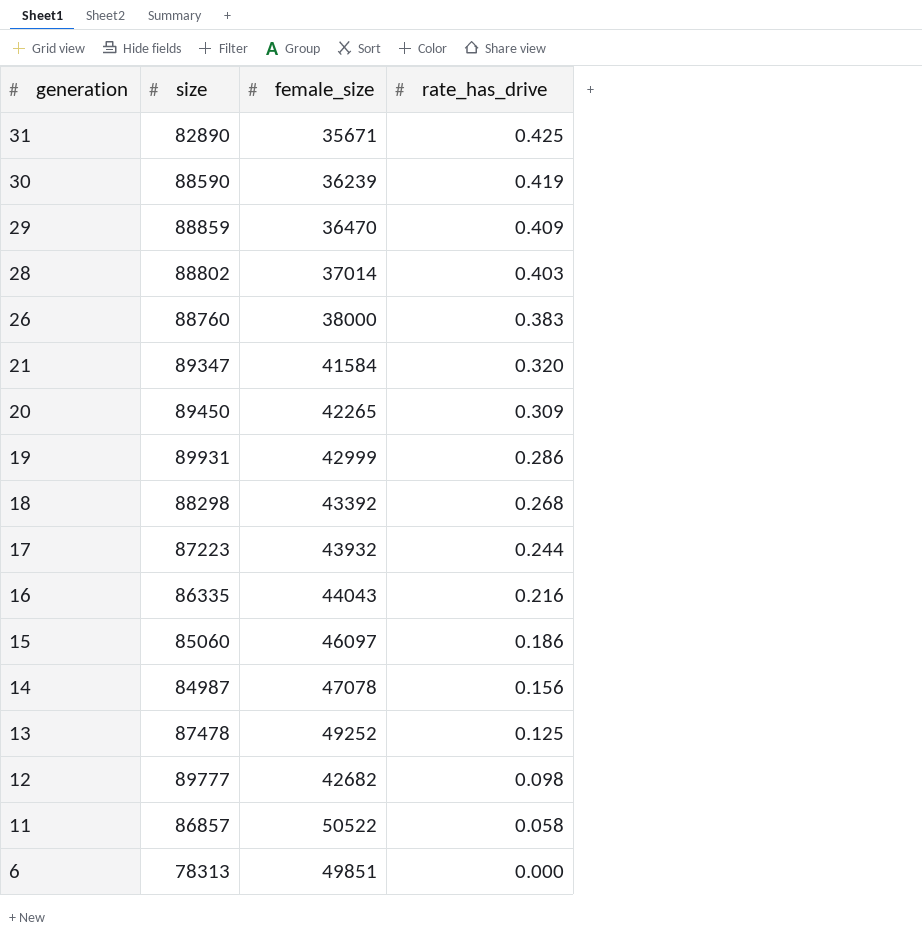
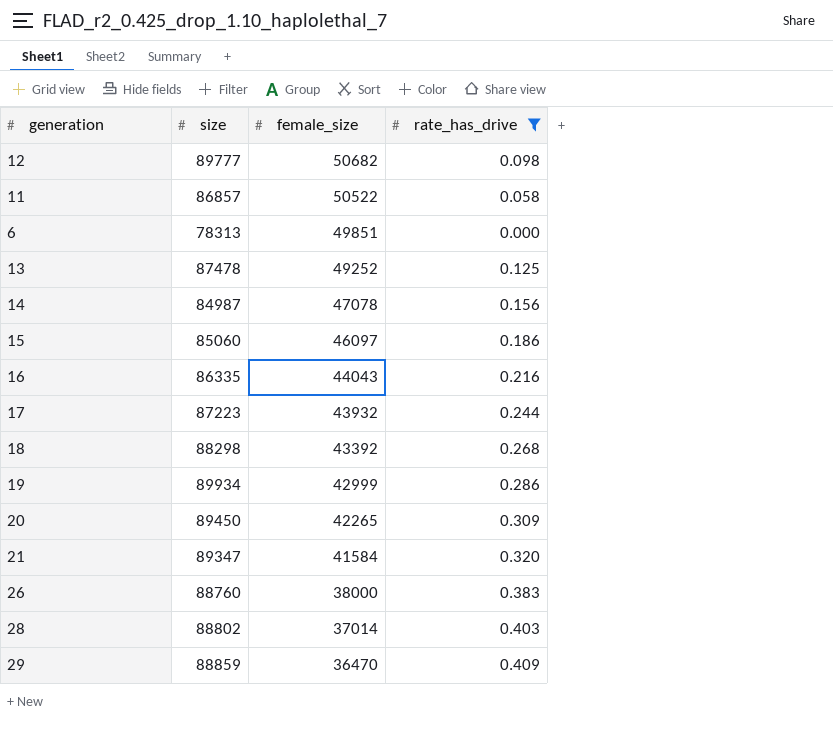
filter: none -> rate_has_drive <= 0.409
row order: generation descending -> female_size descending
12 | female_size: 42682 -> 50682
19 | size: 89931 -> 89934

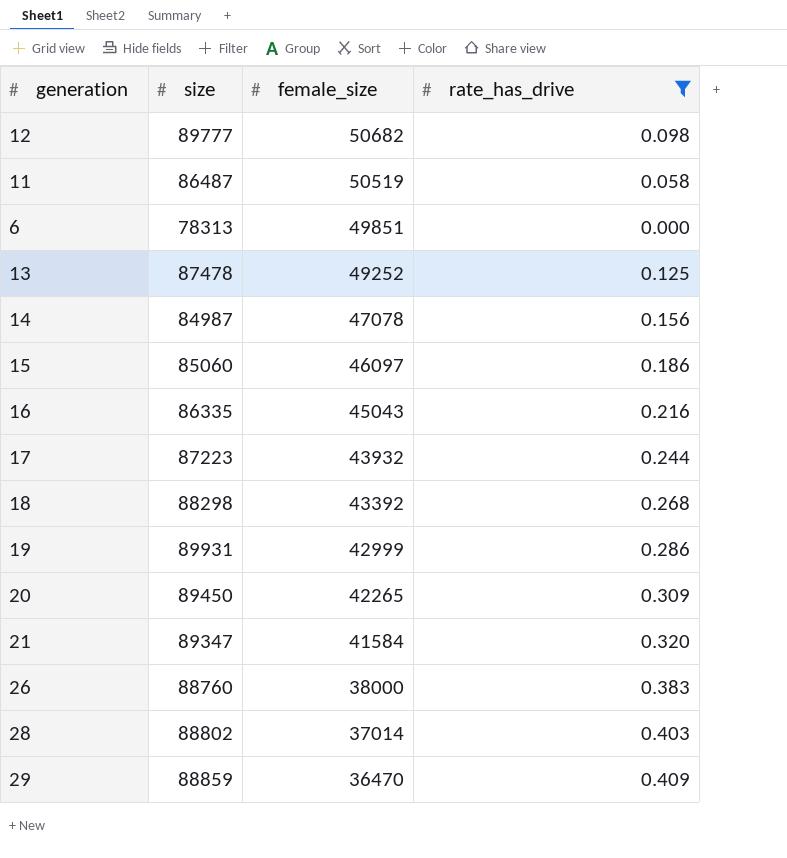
11 | size: 86857 -> 86487
11 | female_size: 50522 -> 50519
16 | female_size: 44043 -> 45043
19 | size: 89934 -> 89931

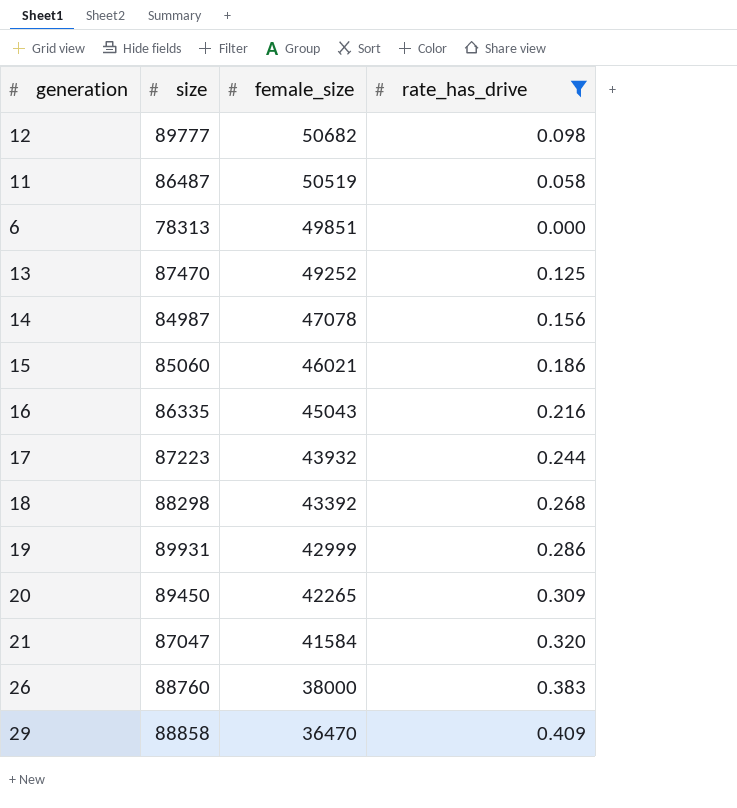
row 28: 88802 | 37014 | 0.403 -> none
13 | size: 87478 -> 87470
15 | female_size: 46097 -> 46021
21 | size: 89347 -> 87047
29 | size: 88859 -> 88858

